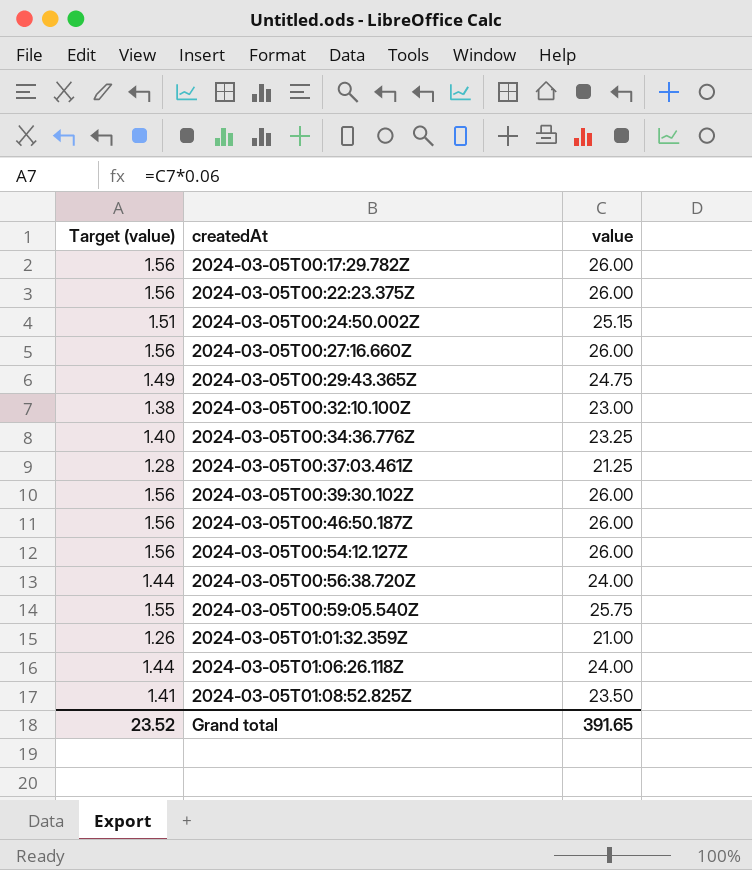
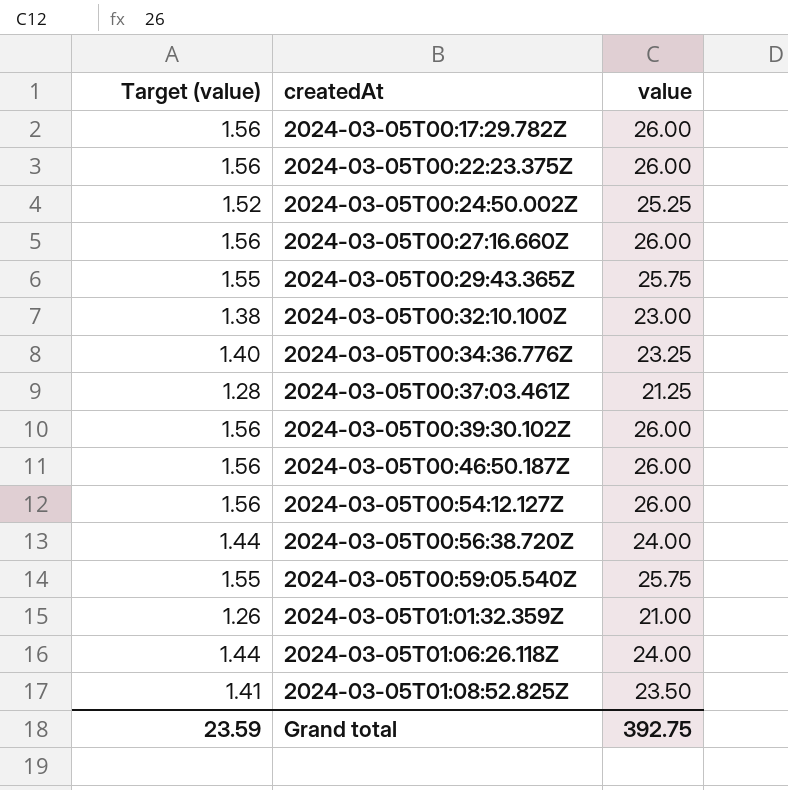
2024-03-05T00:24:50.002Z | Target (value): 1.51 -> 1.52
2024-03-05T00:24:50.002Z | value: 25.15 -> 25.25
2024-03-05T00:29:43.365Z | Target (value): 1.49 -> 1.55
2024-03-05T00:29:43.365Z | value: 24.75 -> 25.75
Grand total | Target (value): 23.52 -> 23.59
Grand total | value: 391.65 -> 392.75

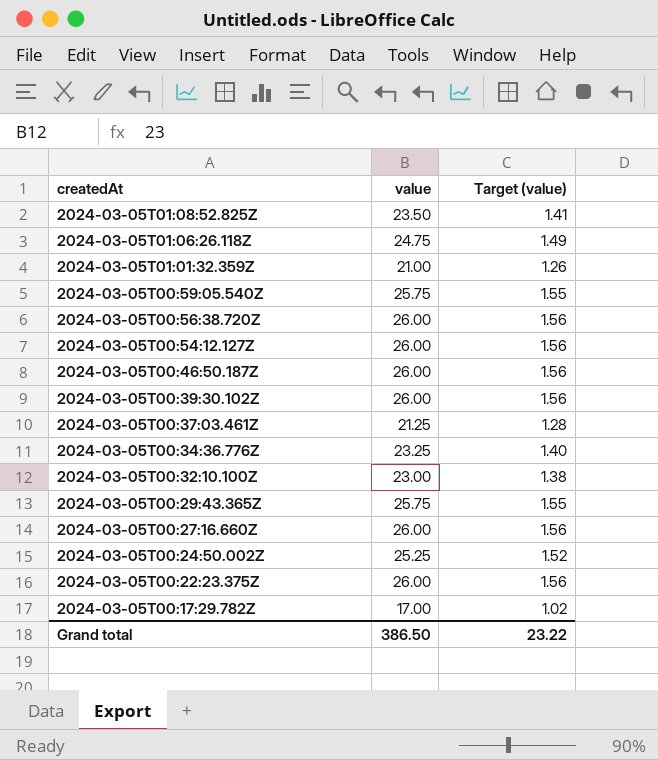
row order: createdAt ascending -> createdAt descending
column Target (value) | position: 1 -> 3
2024-03-05T01:06:26.118Z | value: 24.00 -> 24.75
2024-03-05T01:06:26.118Z | Target (value): 1.44 -> 1.49
2024-03-05T00:56:38.720Z | value: 24.00 -> 26.00
2024-03-05T00:56:38.720Z | Target (value): 1.44 -> 1.56
2024-03-05T00:17:29.782Z | value: 26.00 -> 17.00
2024-03-05T00:17:29.782Z | Target (value): 1.56 -> 1.02
Grand total | value: 392.75 -> 386.50
Grand total | Target (value): 23.59 -> 23.22

